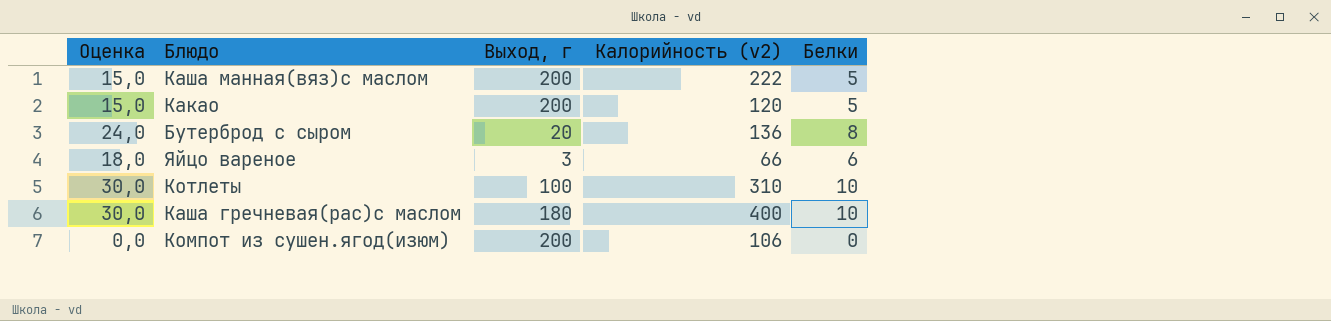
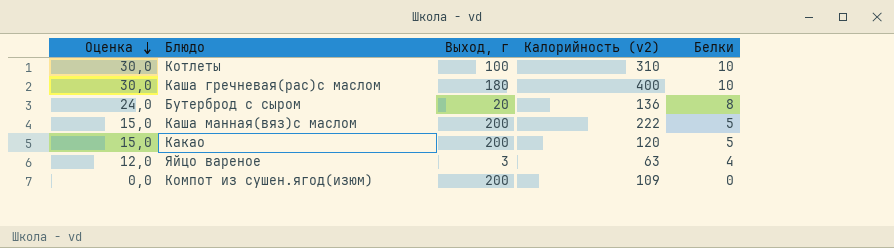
row order: none -> Оценка descending
Яйцо вареное | Оценка: 18,0 -> 12,0
Яйцо вареное | Калорийность (v2): 66 -> 63
Яйцо вареное | Белки: 6 -> 4
Компот из сушен.ягод(изюм) | Калорийность (v2): 106 -> 109

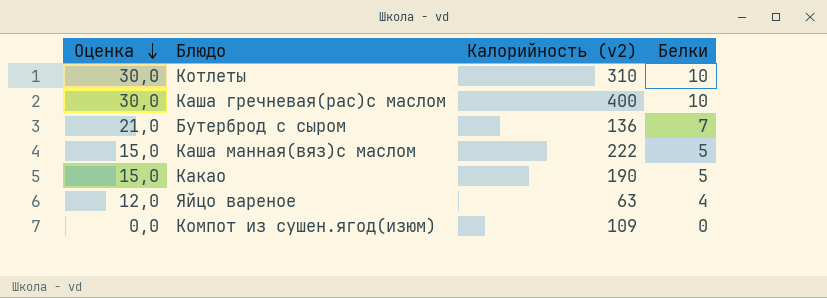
column Выход, г | position: 3 -> none
Бутерброд с сыром | Оценка: 24,0 -> 21,0
Бутерброд с сыром | Белки: 8 -> 7
Какао | Калорийность (v2): 120 -> 190

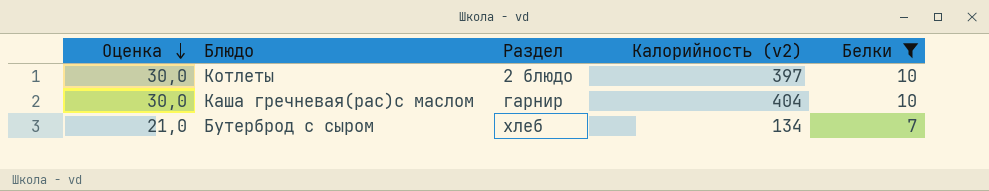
filter: none -> Белки >= 7
column Раздел | position: none -> 3
Котлеты | Калорийность (v2): 310 -> 397
Каша гречневая(рас)с маслом | Калорийность (v2): 400 -> 404
Бутерброд с сыром | Калорийность (v2): 136 -> 134

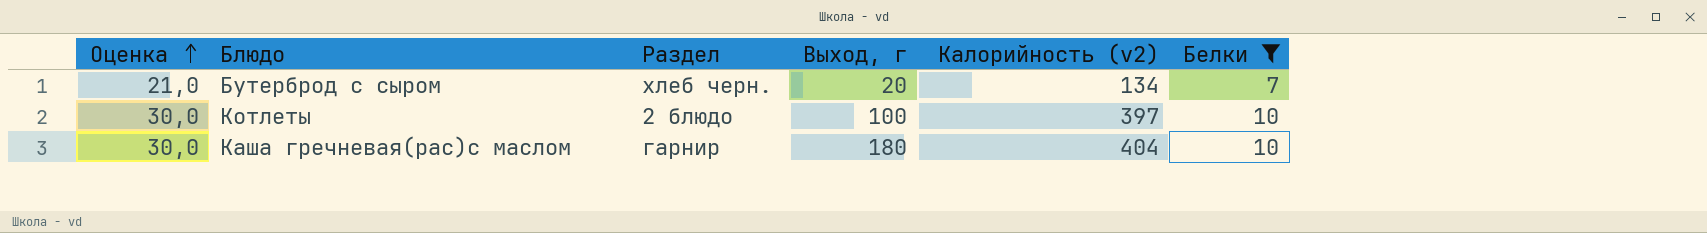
row order: Оценка descending -> Оценка ascending
column Выход, г | position: none -> 4
Бутерброд с сыром | Раздел: хлеб -> хлеб черн.

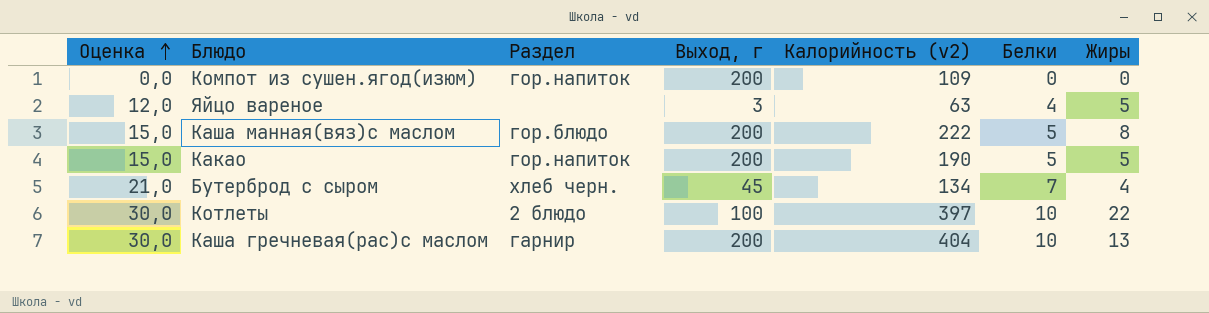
filter: Белки >= 7 -> none
column Жиры | position: none -> 7
Бутерброд с сыром | Выход, г: 20 -> 45
Каша гречневая(рас)с маслом | Выход, г: 180 -> 200

